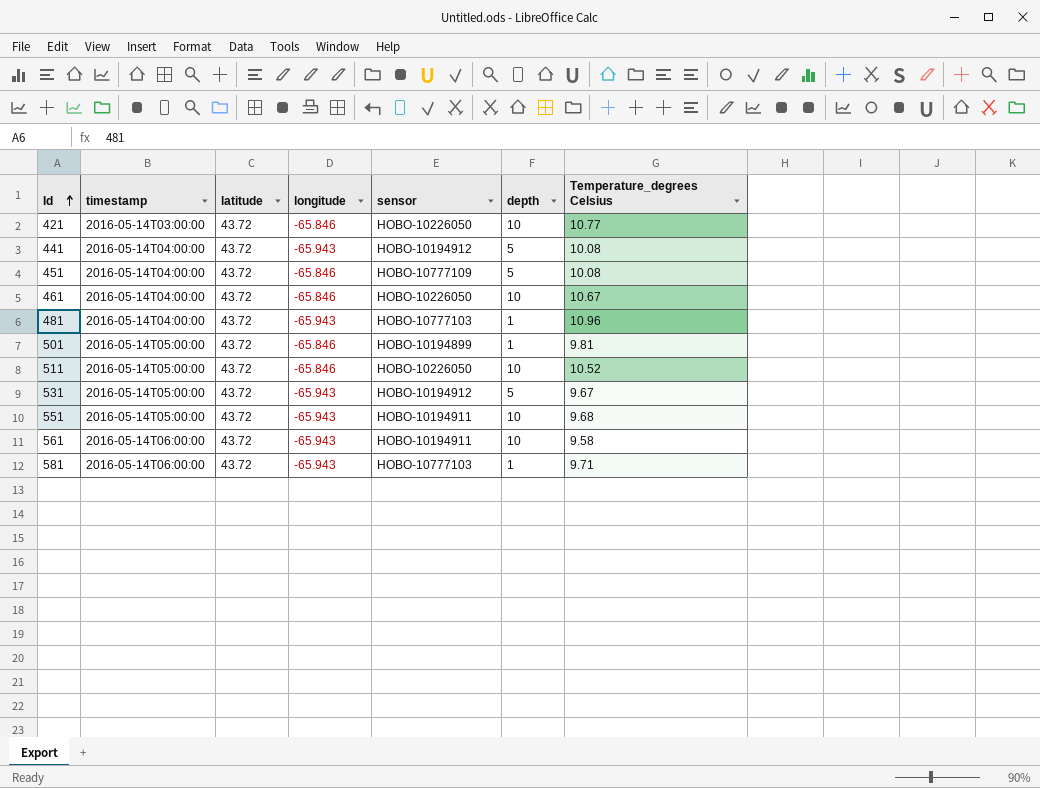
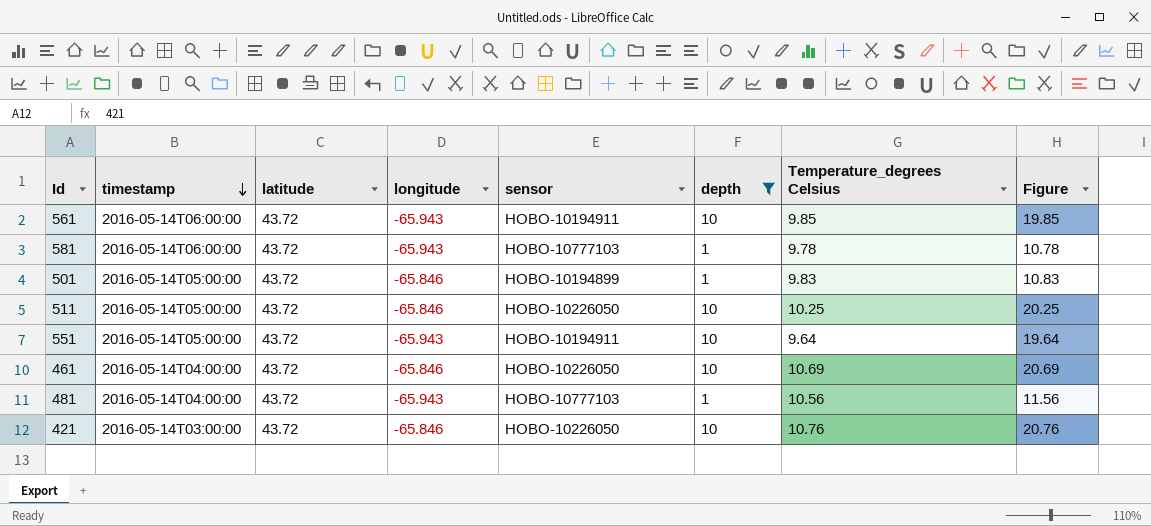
filter: none -> depth != 5
row order: Id ascending -> timestamp descending
column Figure | formula: none -> [depth] + [Temperature_degrees Celsius]
561 | Temperature_degrees Celsius: 9.58 -> 9.85
581 | Temperature_degrees Celsius: 9.71 -> 9.78
501 | Temperature_degrees Celsius: 9.81 -> 9.83
511 | Temperature_degrees Celsius: 10.52 -> 10.25
551 | Temperature_degrees Celsius: 9.68 -> 9.64
461 | Temperature_degrees Celsius: 10.67 -> 10.69
481 | Temperature_degrees Celsius: 10.96 -> 10.56
421 | Temperature_degrees Celsius: 10.77 -> 10.76

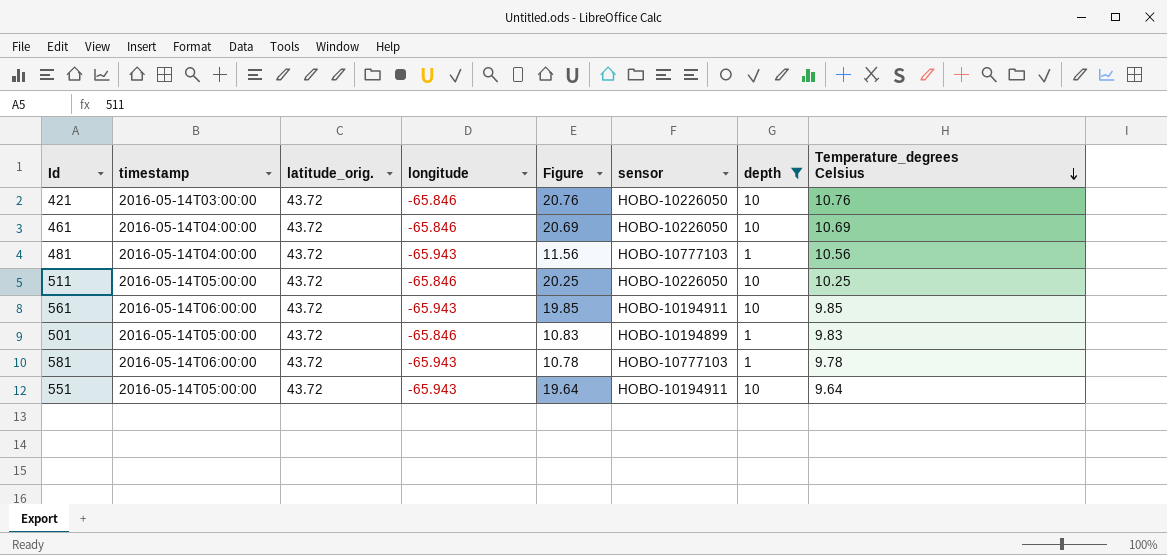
row order: timestamp descending -> Temperature_degrees Celsius descending
column name: latitude -> latitude_orig.
column Figure | position: 8 -> 5

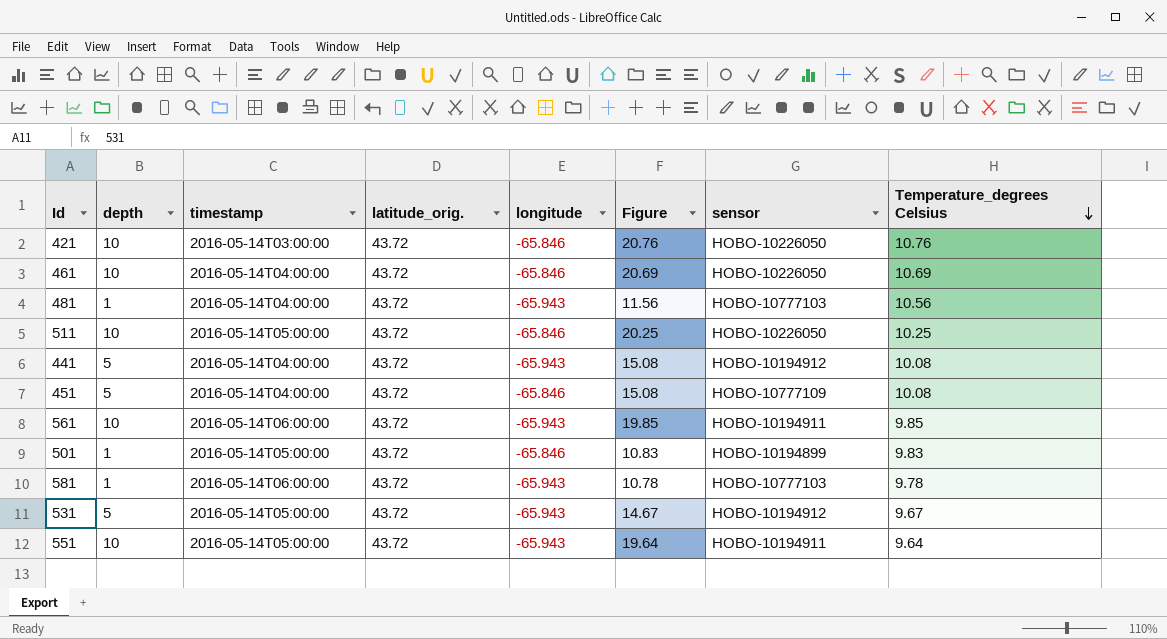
filter: depth != 5 -> none
column depth | position: 7 -> 2

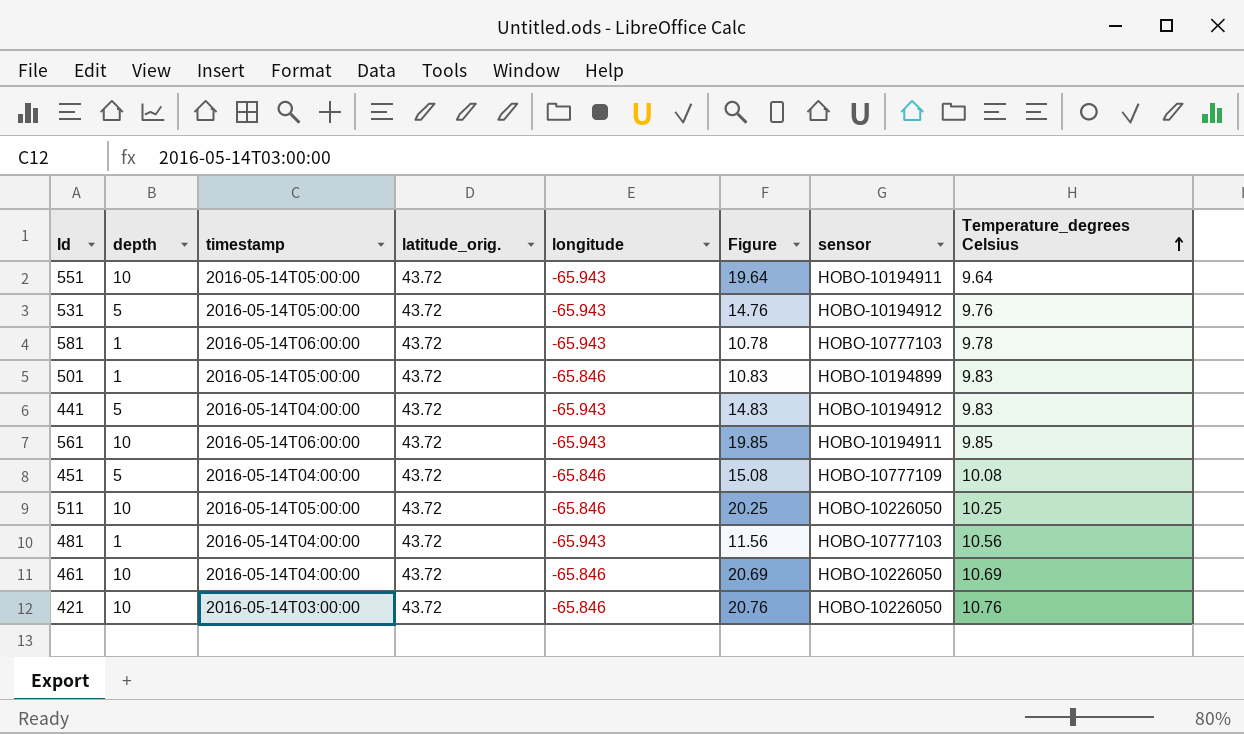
row order: Temperature_degrees Celsius descending -> Temperature_degrees Celsius ascending
531 | Figure: 14.67 -> 14.76
531 | Temperature_degrees Celsius: 9.67 -> 9.76
441 | Figure: 15.08 -> 14.83
441 | Temperature_degrees Celsius: 10.08 -> 9.83

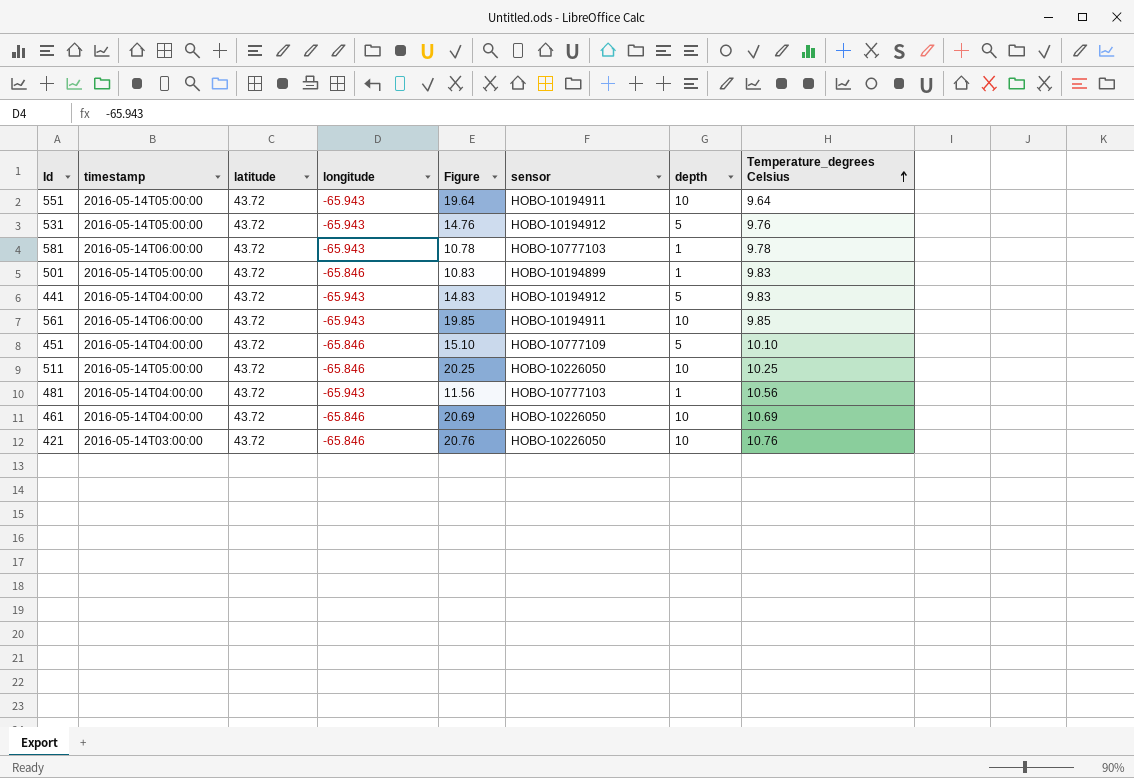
column name: latitude_orig. -> latitude
column depth | position: 2 -> 7
451 | Figure: 15.08 -> 15.10
451 | Temperature_degrees Celsius: 10.08 -> 10.10

